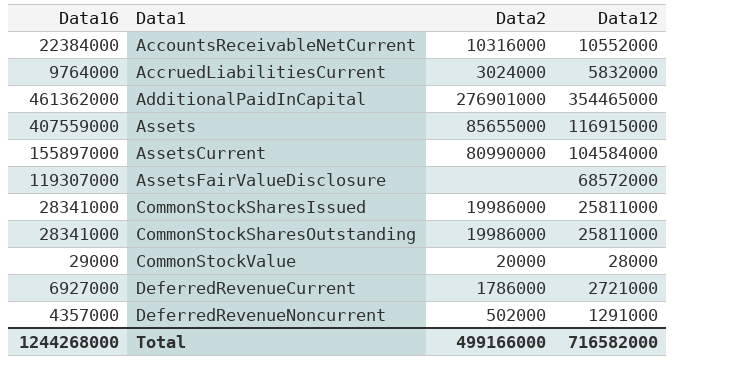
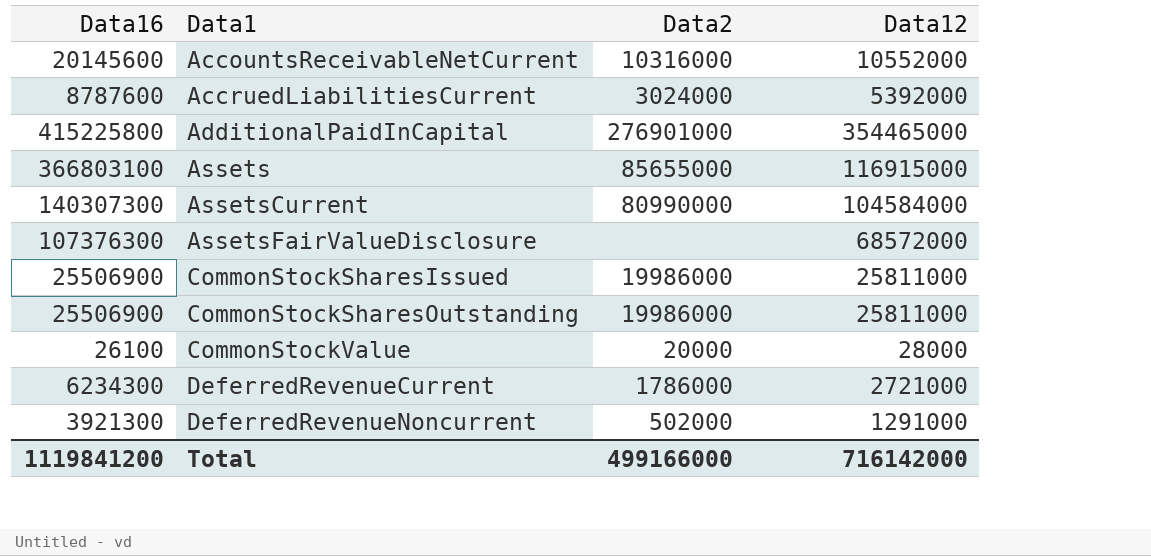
AccountsReceivableNetCurrent | Data16: 22384000 -> 20145600
AccruedLiabilitiesCurrent | Data16: 9764000 -> 8787600
AccruedLiabilitiesCurrent | Data12: 5832000 -> 5392000
AdditionalPaidInCapital | Data16: 461362000 -> 415225800
Assets | Data16: 407559000 -> 366803100
AssetsCurrent | Data16: 155897000 -> 140307300
AssetsFairValueDisclosure | Data16: 119307000 -> 107376300
CommonStockSharesIssued | Data16: 28341000 -> 25506900
CommonStockSharesOutstanding | Data16: 28341000 -> 25506900
CommonStockValue | Data16: 29000 -> 26100
DeferredRevenueCurrent | Data16: 6927000 -> 6234300
DeferredRevenueNoncurrent | Data16: 4357000 -> 3921300
Total | Data16: 1244268000 -> 1119841200
Total | Data12: 716582000 -> 716142000

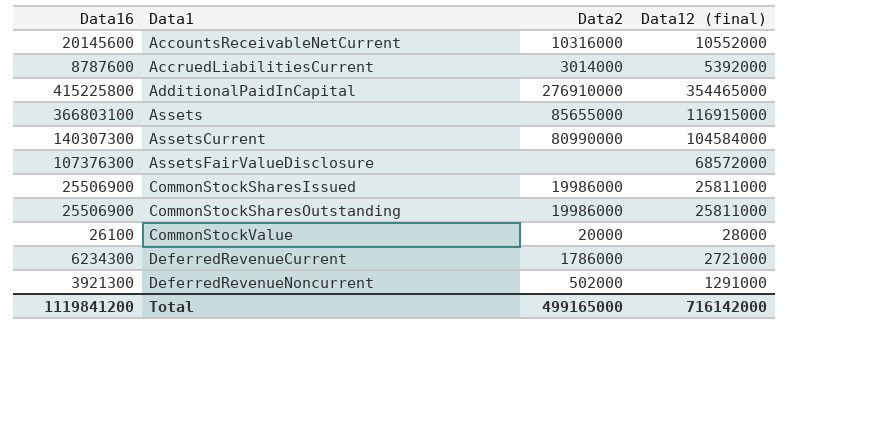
column name: Data12 -> Data12 (final)
AccruedLiabilitiesCurrent | Data2: 3024000 -> 3014000
AdditionalPaidInCapital | Data2: 276901000 -> 276910000
Total | Data2: 499166000 -> 499165000

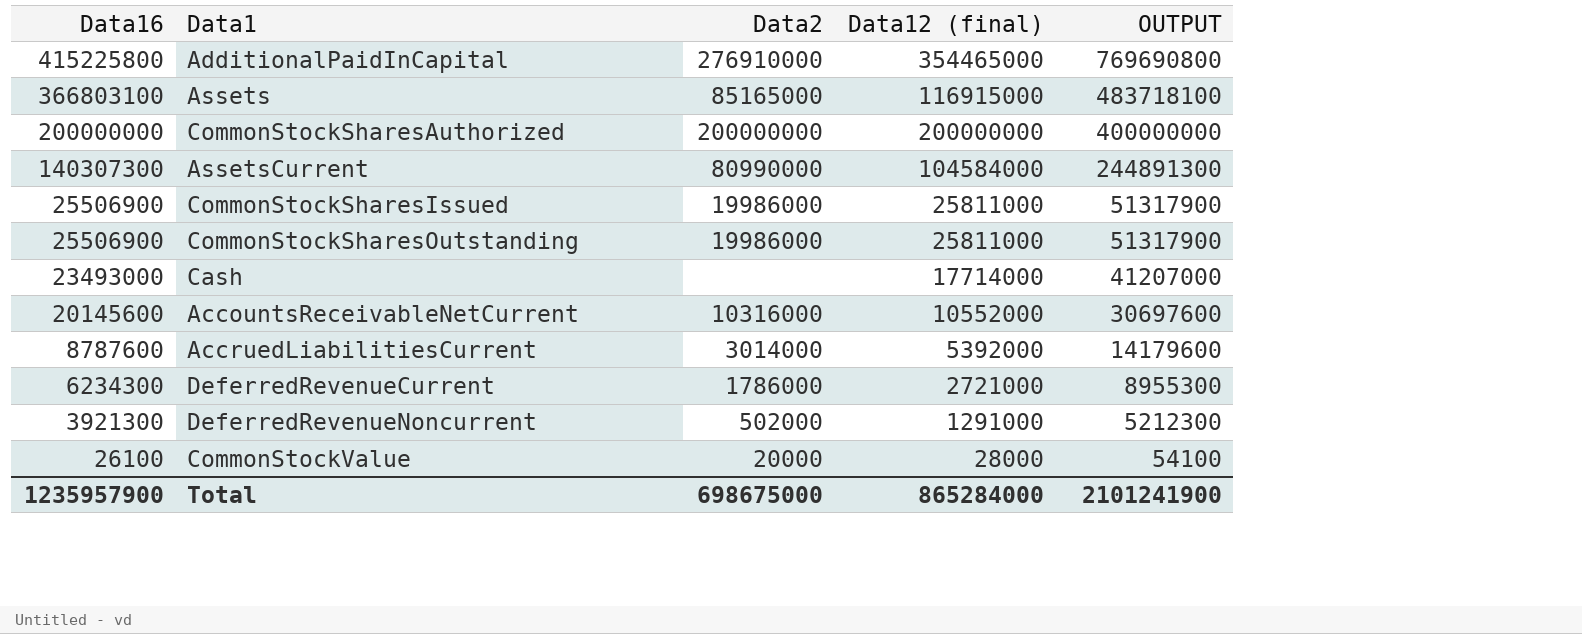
row order: Data1 ascending -> Data16 descending
column OUTPUT | formula: none -> [Data16] + [Data12 (final)]
row AssetsFairValueDisclosure: 107376300 | none | 68572000 -> none
Assets | Data2: 85655000 -> 85165000
row CommonStockSharesAuthorized: none -> 200000000 | 200000000 | 200000000 | 400000000
row Cash: none -> 23493000 | none | 17714000 | 41207000
Total | Data16: 1119841200 -> 1235957900
Total | Data2: 499165000 -> 698675000
Total | Data12 (final): 716142000 -> 865284000

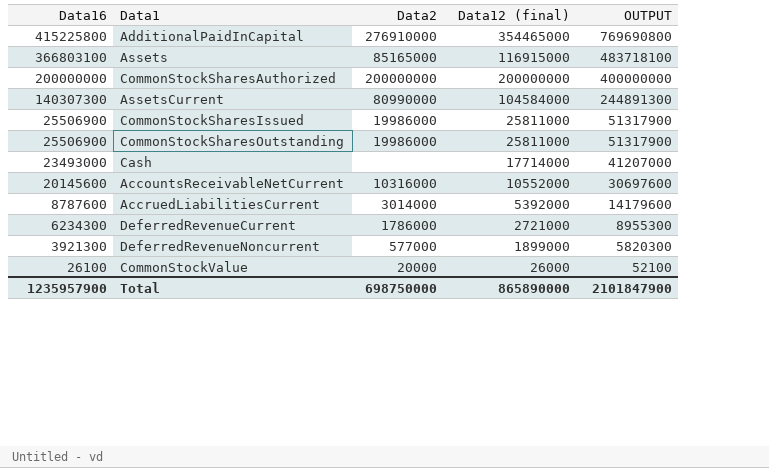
DeferredRevenueNoncurrent | Data2: 502000 -> 577000
DeferredRevenueNoncurrent | Data12 (final): 1291000 -> 1899000
DeferredRevenueNoncurrent | OUTPUT: 5212300 -> 5820300
CommonStockValue | Data12 (final): 28000 -> 26000
CommonStockValue | OUTPUT: 54100 -> 52100
Total | Data2: 698675000 -> 698750000
Total | Data12 (final): 865284000 -> 865890000
Total | OUTPUT: 2101241900 -> 2101847900

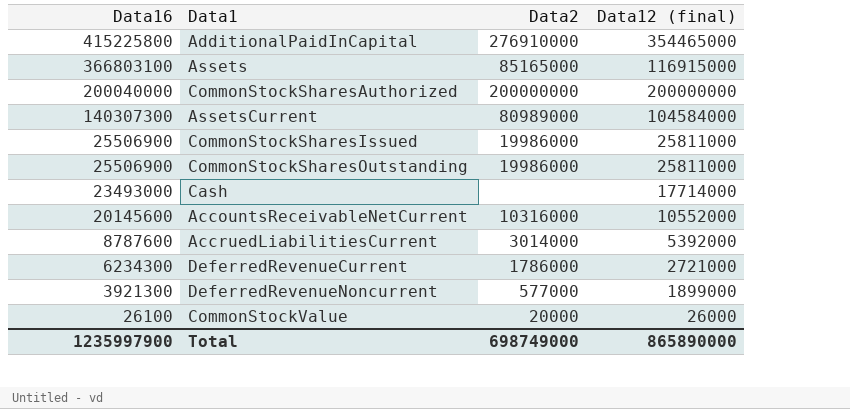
column OUTPUT | formula: [Data16] + [Data12 (final)] -> none
CommonStockSharesAuthorized | Data16: 200000000 -> 200040000
AssetsCurrent | Data2: 80990000 -> 80989000
Total | Data16: 1235957900 -> 1235997900
Total | Data2: 698750000 -> 698749000

